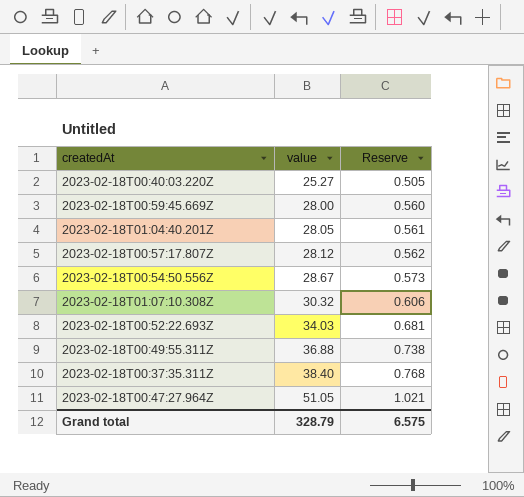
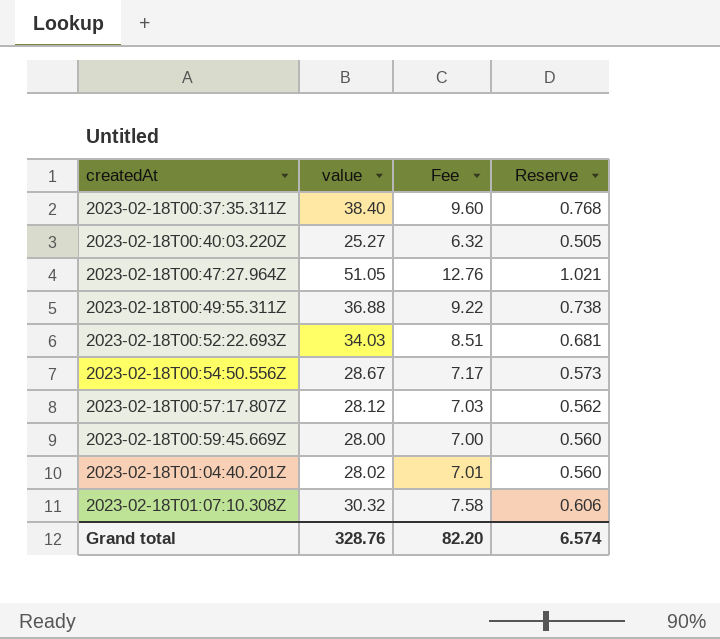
row order: value ascending -> createdAt ascending
column Fee | formula: none -> [value] * 0.25
2023-02-18T01:04:40.201Z | value: 28.05 -> 28.02
2023-02-18T01:04:40.201Z | Reserve: 0.561 -> 0.560
Grand total | value: 328.79 -> 328.76
Grand total | Reserve: 6.575 -> 6.574

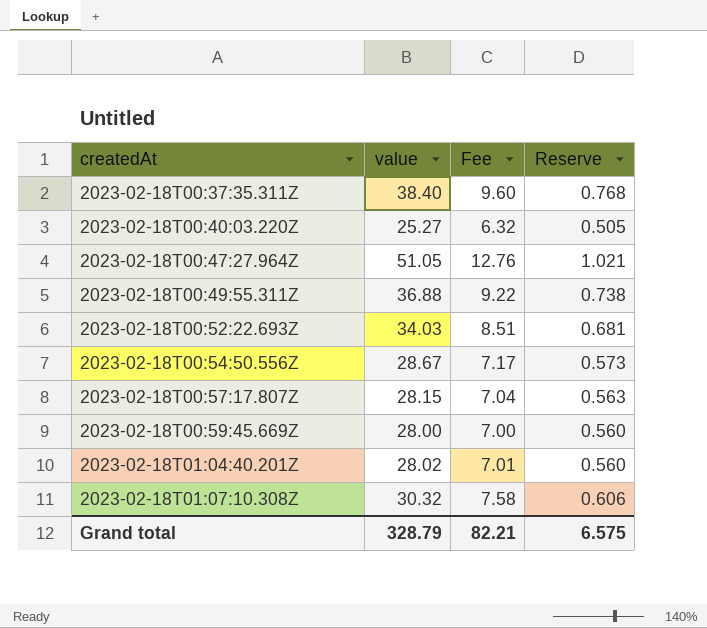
2023-02-18T00:57:17.807Z | value: 28.12 -> 28.15
2023-02-18T00:57:17.807Z | Fee: 7.03 -> 7.04
2023-02-18T00:57:17.807Z | Reserve: 0.562 -> 0.563
Grand total | value: 328.76 -> 328.79
Grand total | Fee: 82.20 -> 82.21
Grand total | Reserve: 6.574 -> 6.575

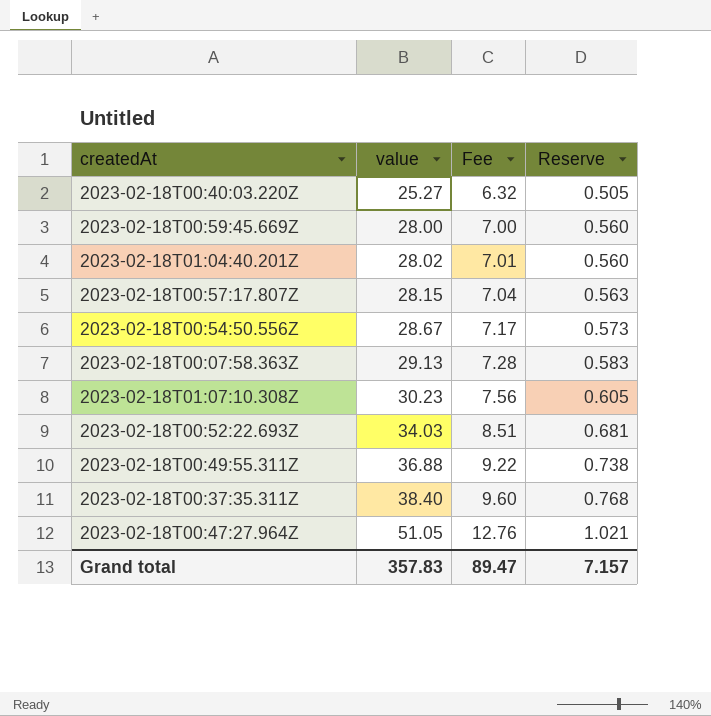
row order: createdAt ascending -> value ascending
row 2023-02-18T00:07:58.363Z: none -> 29.13 | 7.28 | 0.583
2023-02-18T01:07:10.308Z | value: 30.32 -> 30.23
2023-02-18T01:07:10.308Z | Fee: 7.58 -> 7.56
2023-02-18T01:07:10.308Z | Reserve: 0.606 -> 0.605
Grand total | value: 328.79 -> 357.83
Grand total | Fee: 82.21 -> 89.47
Grand total | Reserve: 6.575 -> 7.157

